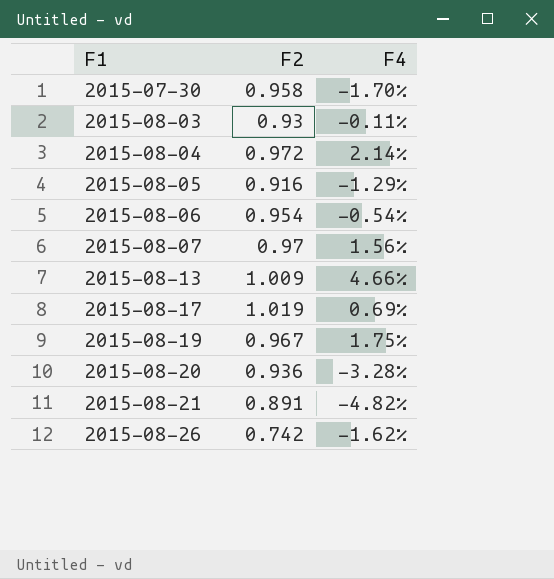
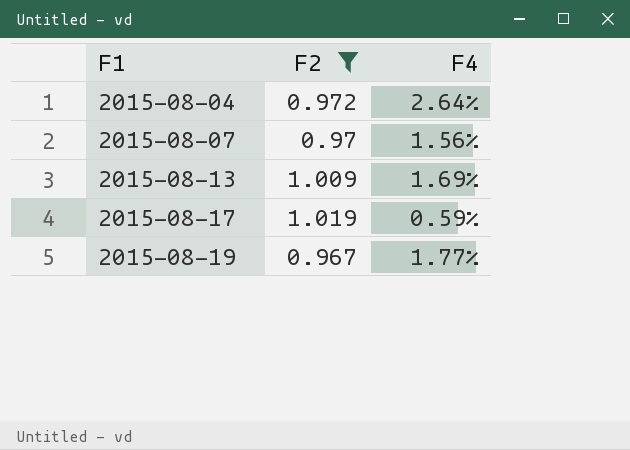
filter: none -> F2 >= 0.967
2015-08-04 | F4: 2.14% -> 2.64%
2015-08-13 | F4: 4.66% -> 1.69%
2015-08-17 | F4: 0.69% -> 0.59%
2015-08-19 | F4: 1.75% -> 1.77%

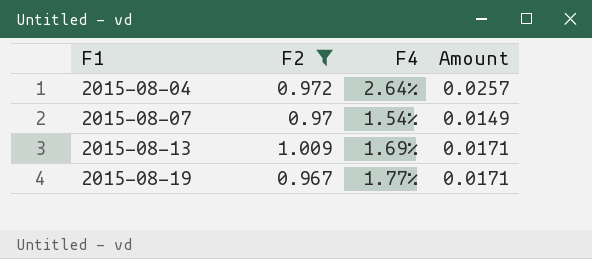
column Amount | formula: none -> [F2] * [F4]
row 2015-08-17: 1.019 | 0.59% -> none
2015-08-07 | F4: 1.56% -> 1.54%

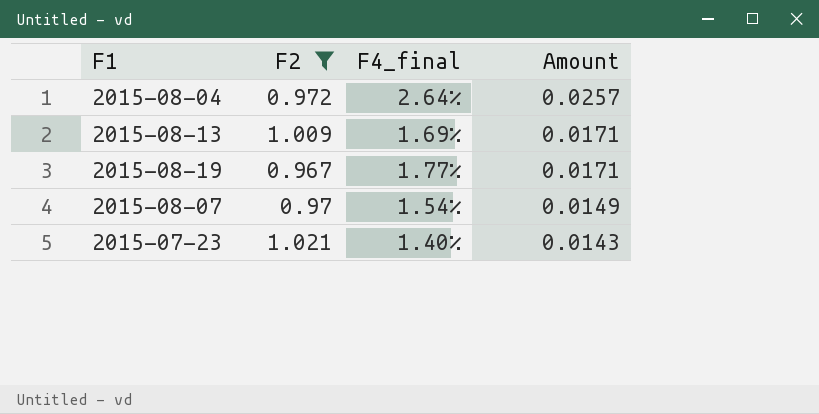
row order: F1 ascending -> Amount descending
column name: F4 -> F4_final
row 2015-07-23: none -> 1.021 | 1.40% | 0.0143

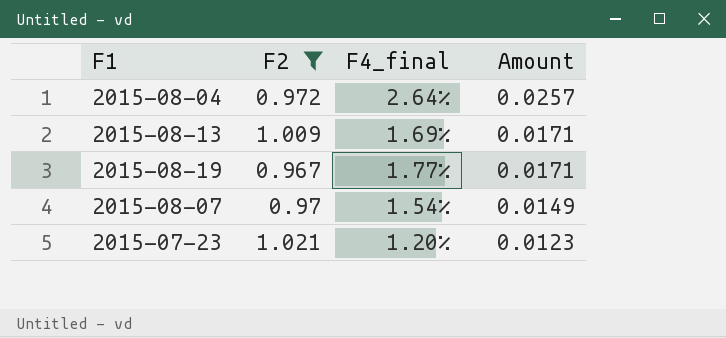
2015-07-23 | F4_final: 1.40% -> 1.20%
2015-07-23 | Amount: 0.0143 -> 0.0123

